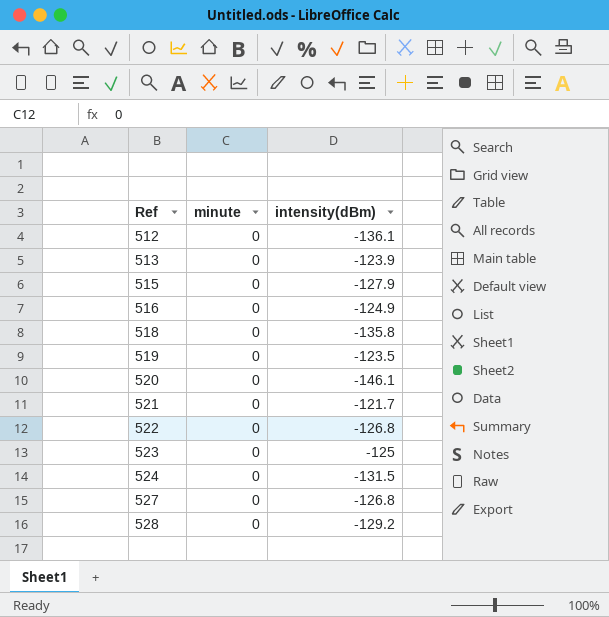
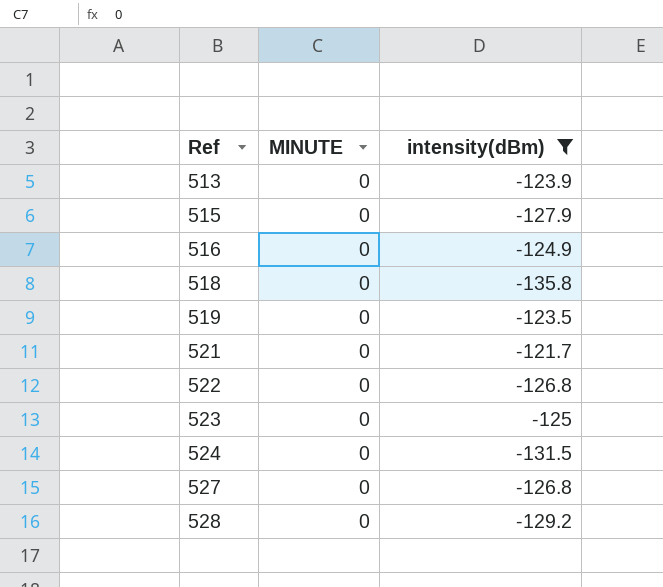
filter: none -> intensity(dBm) >= -135.8
column name: minute -> MINUTE

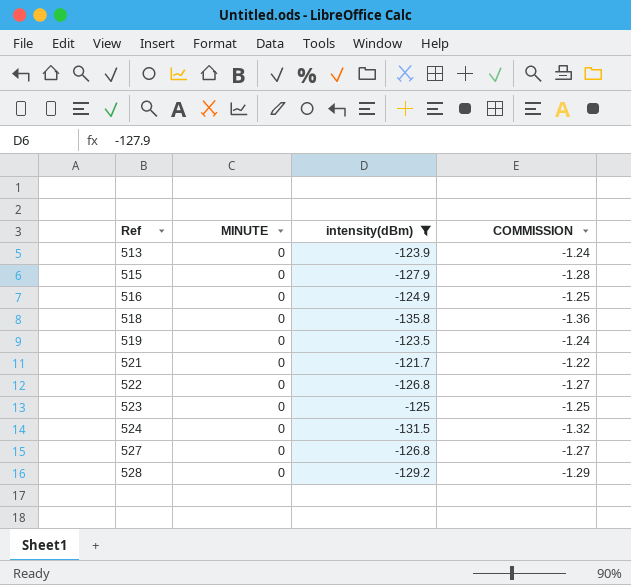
column COMMISSION | formula: none -> [intensity(dBm)] * 0.01

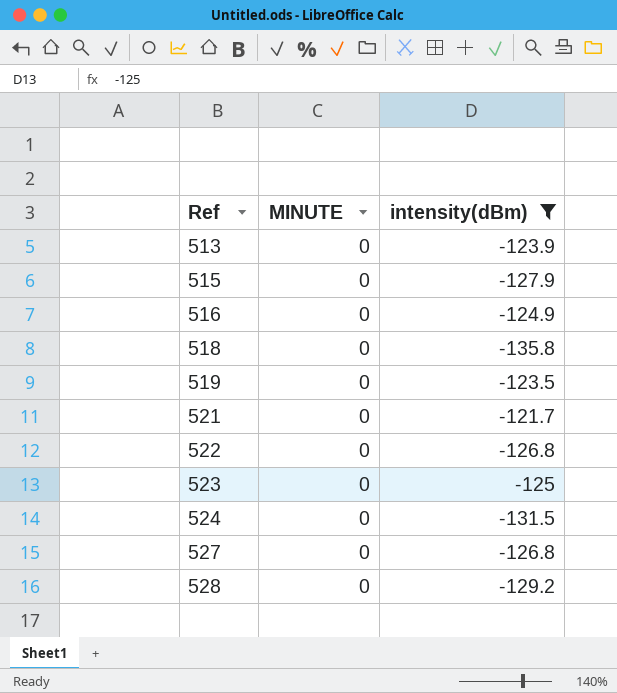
column COMMISSION | formula: [intensity(dBm)] * 0.01 -> none

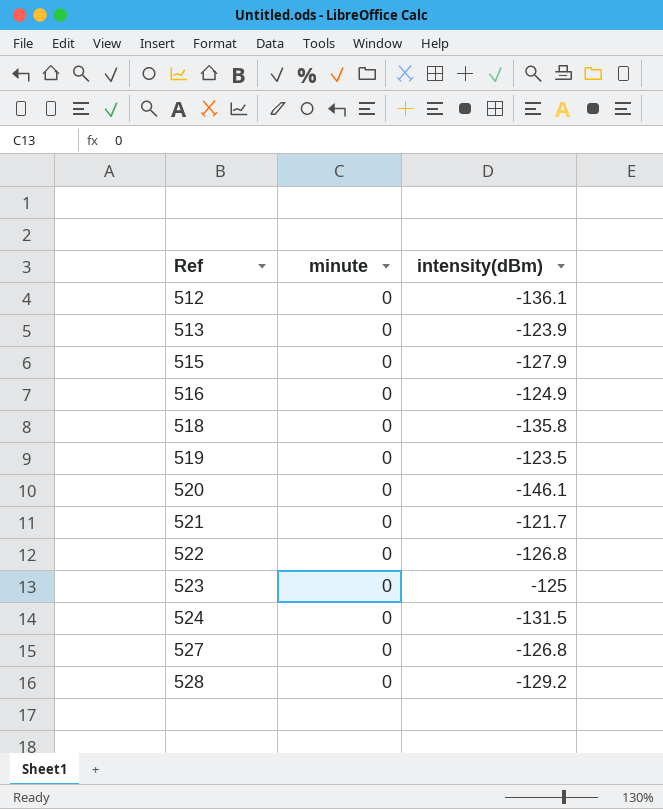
filter: intensity(dBm) >= -135.8 -> none
column name: MINUTE -> minute

